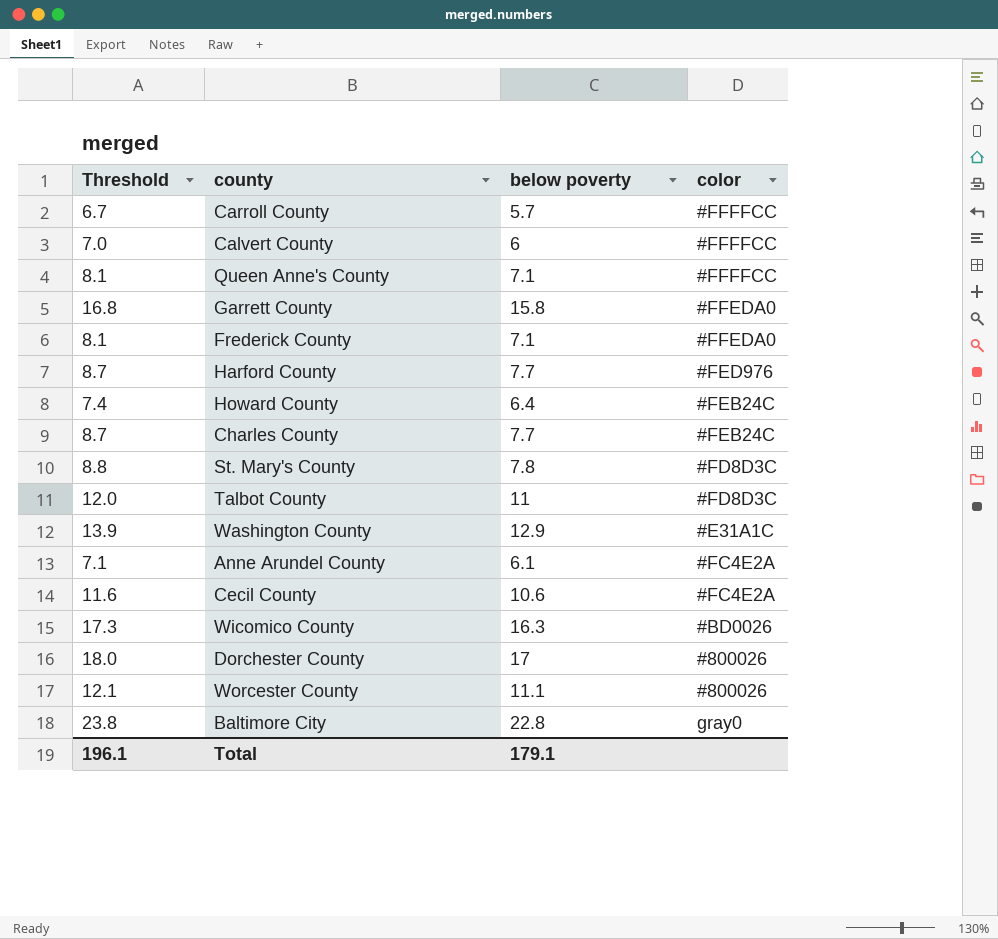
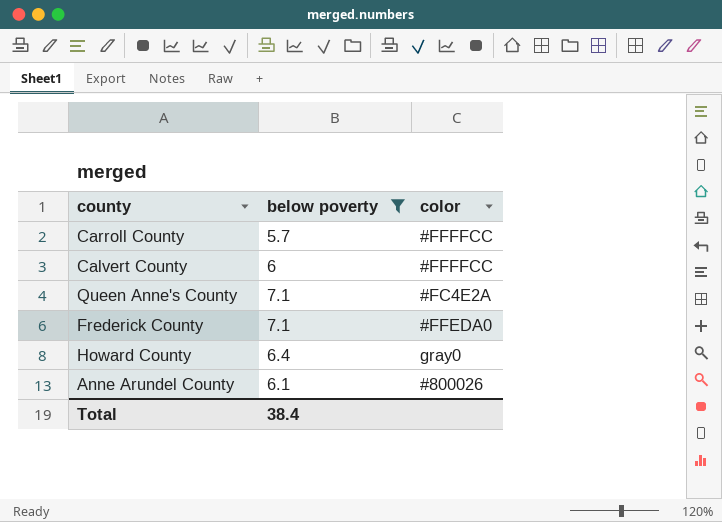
filter: none -> below poverty <= 7.1
column Threshold | formula: [below poverty] + 1 -> none
Queen Anne's County | color: #FFFFCC -> #FC4E2A
Howard County | color: #FEB24C -> gray0
Anne Arundel County | color: #FC4E2A -> #800026
Total | below poverty: 179.1 -> 38.4

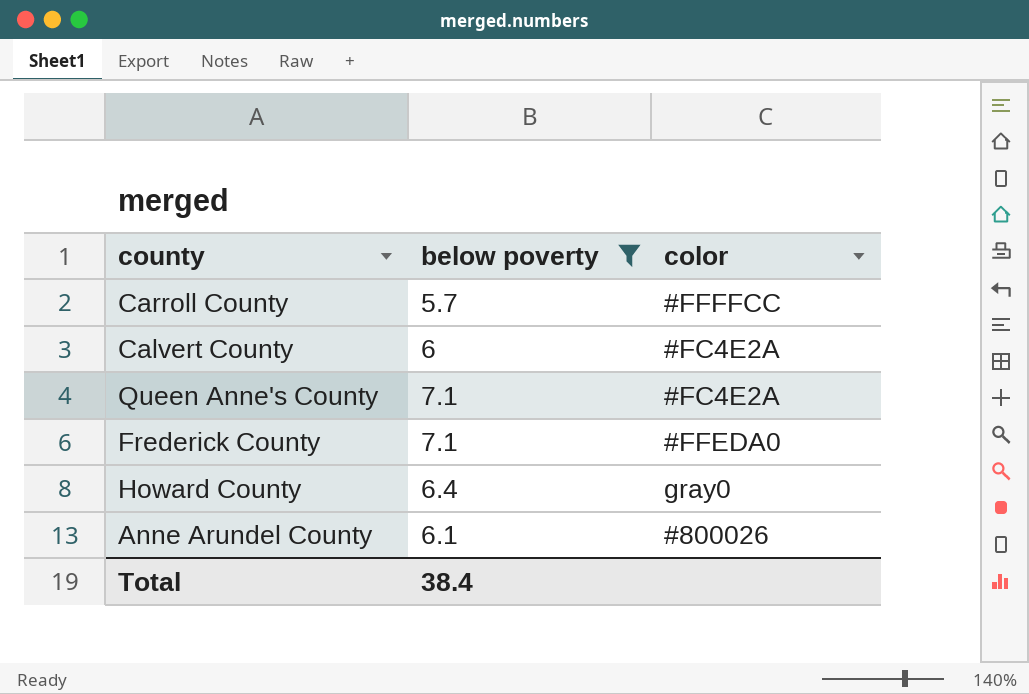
Calvert County | color: #FFFFCC -> #FC4E2A

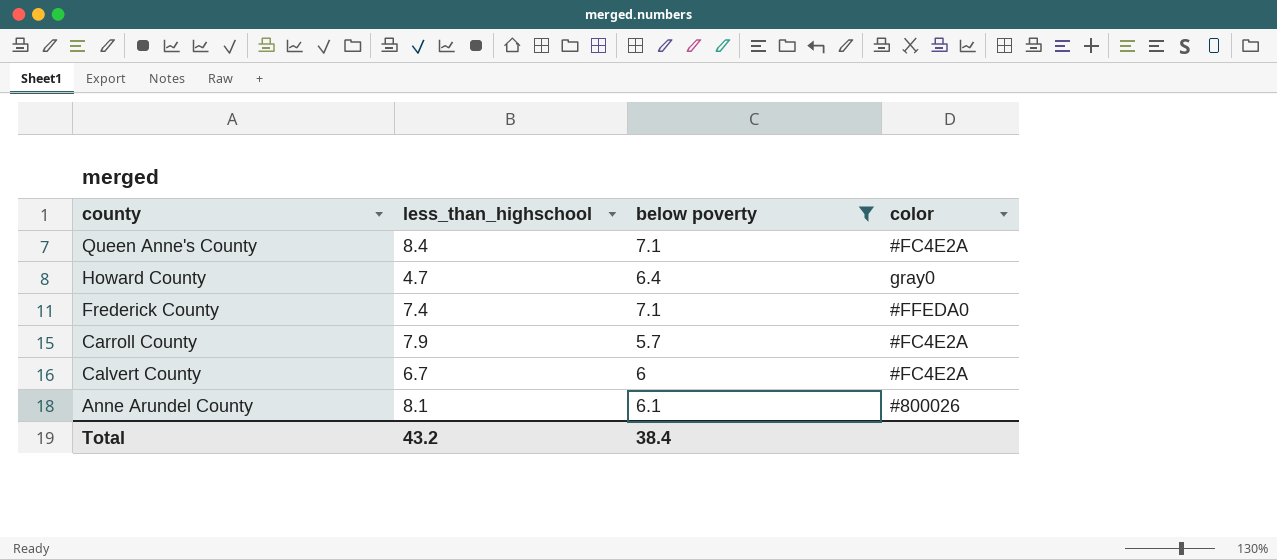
row order: none -> county descending
column less_than_highschool | position: none -> 2
Carroll County | color: #FFFFCC -> #FC4E2A

